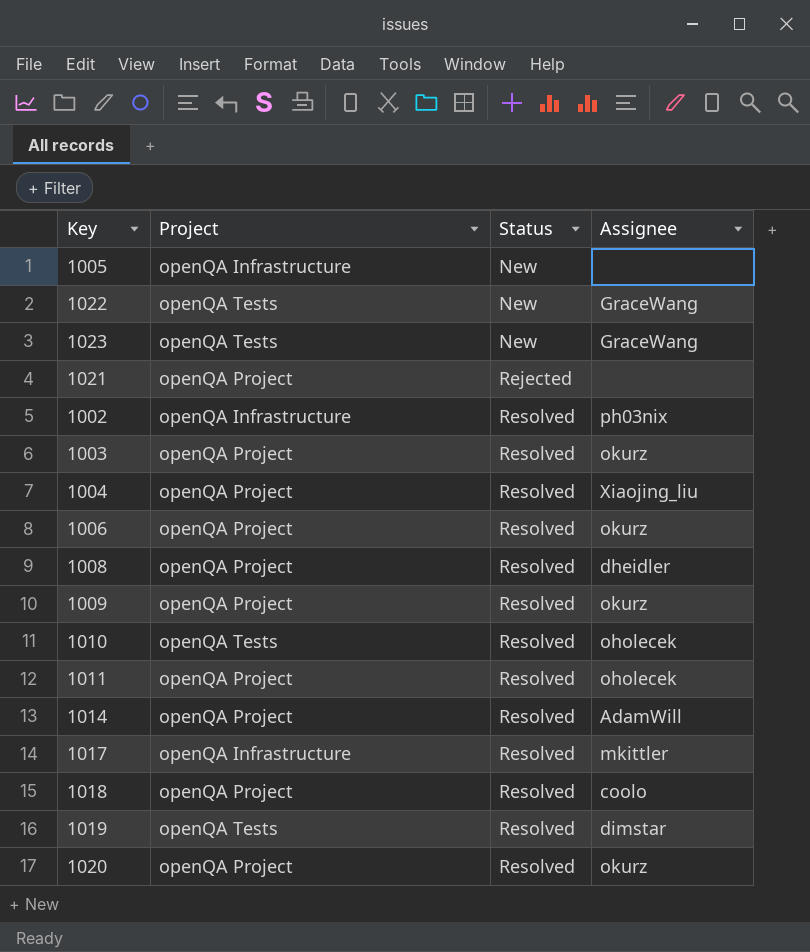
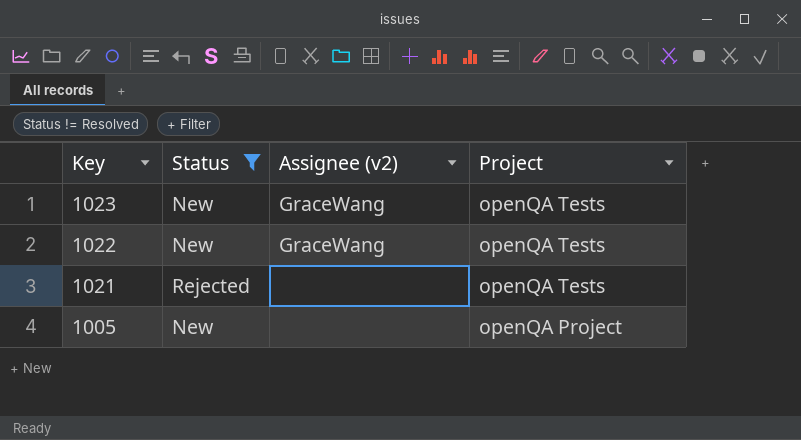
filter: none -> Status != Resolved
row order: Status ascending -> Key descending
column name: Assignee -> Assignee (v2)
column Project | position: 2 -> 4
1021 | Project: openQA Project -> openQA Tests
1005 | Project: openQA Infrastructure -> openQA Project

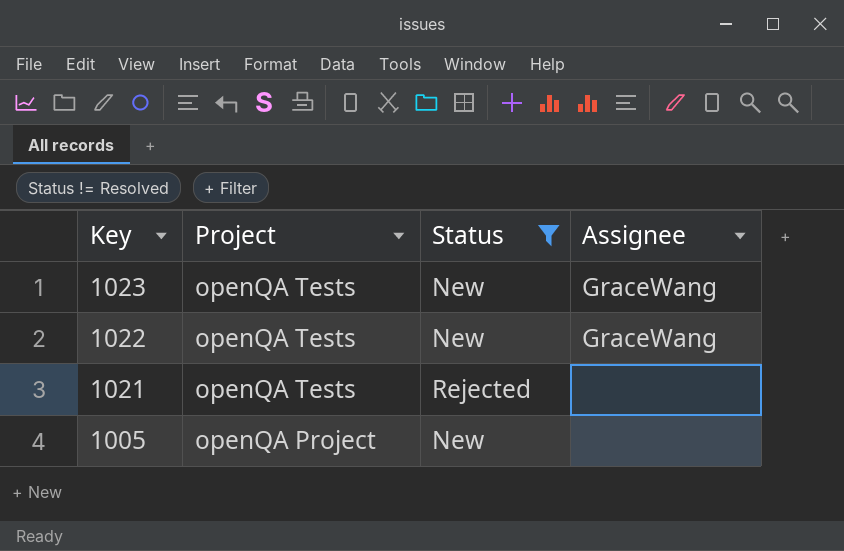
column Project | position: 4 -> 2
column name: Assignee (v2) -> Assignee

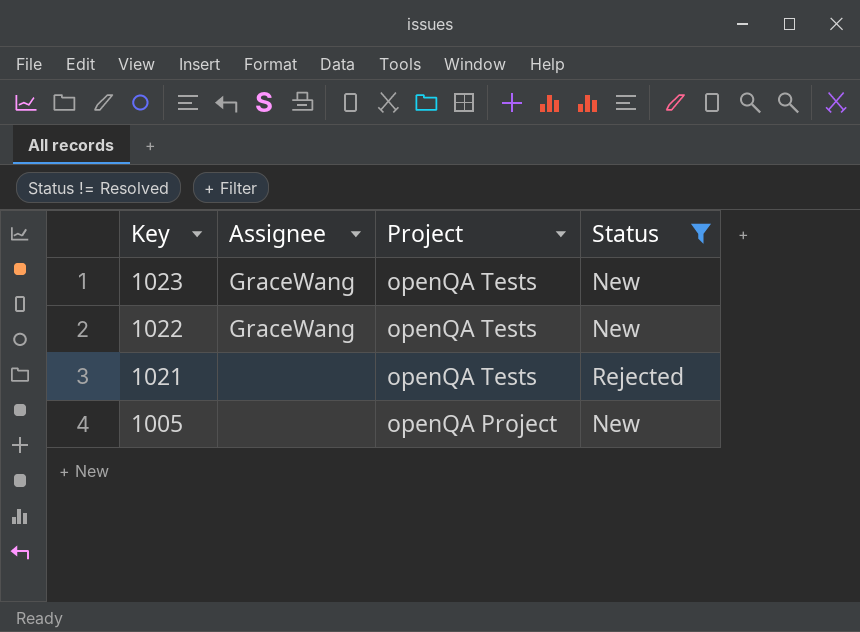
column Assignee | position: 4 -> 2

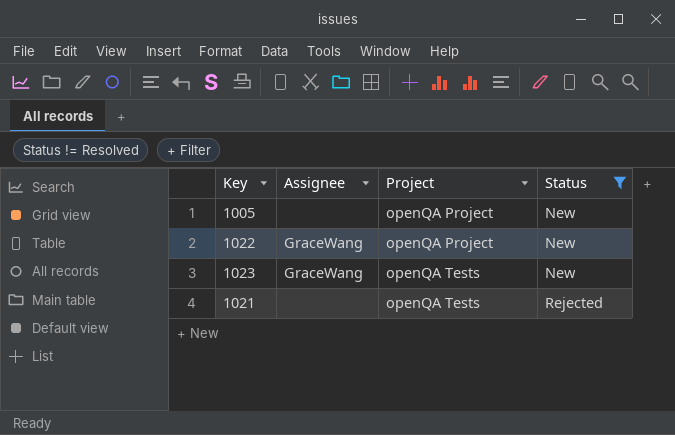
row order: Key descending -> Project ascending
1022 | Project: openQA Tests -> openQA Project

